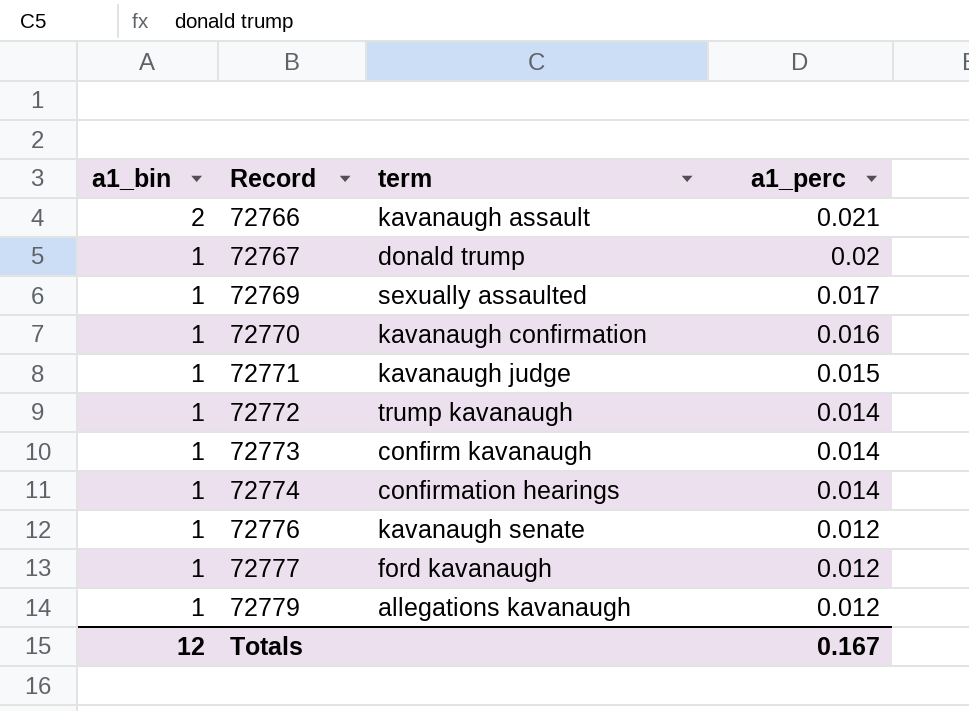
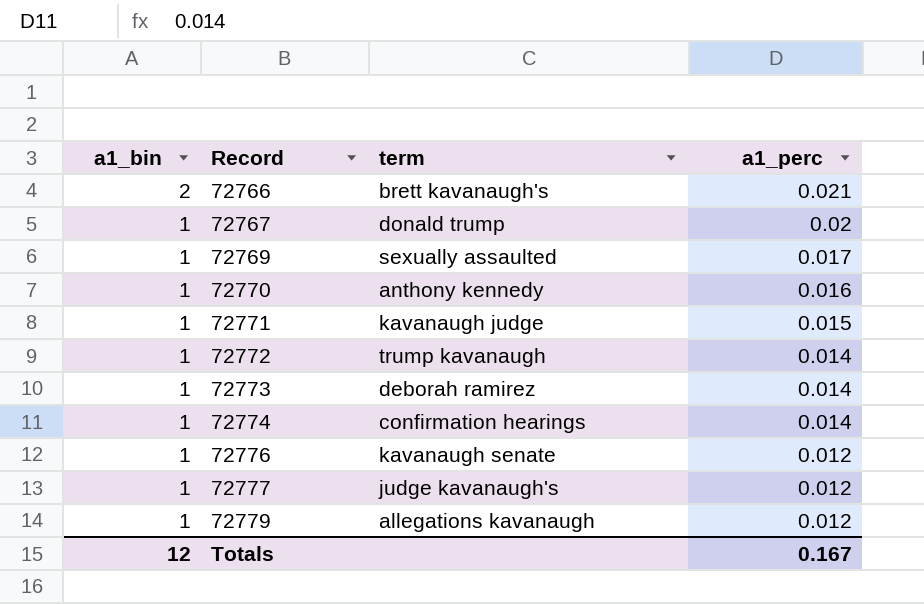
72766 | term: kavanaugh assault -> brett kavanaugh's
72770 | term: kavanaugh confirmation -> anthony kennedy
72773 | term: confirm kavanaugh -> deborah ramirez
72777 | term: ford kavanaugh -> judge kavanaugh's

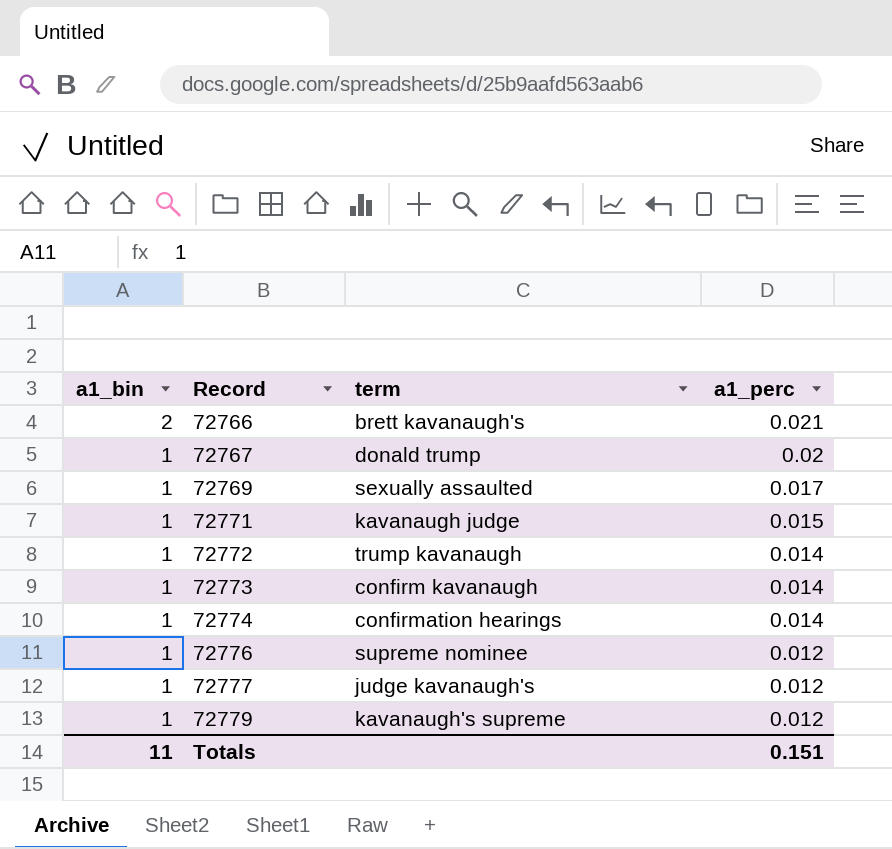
row 72770: 1 | anthony kennedy | 0.016 -> none
72773 | term: deborah ramirez -> confirm kavanaugh
72776 | term: kavanaugh senate -> supreme nominee
72779 | term: allegations kavanaugh -> kavanaugh's supreme
Totals | a1_bin: 12 -> 11
Totals | a1_perc: 0.167 -> 0.151

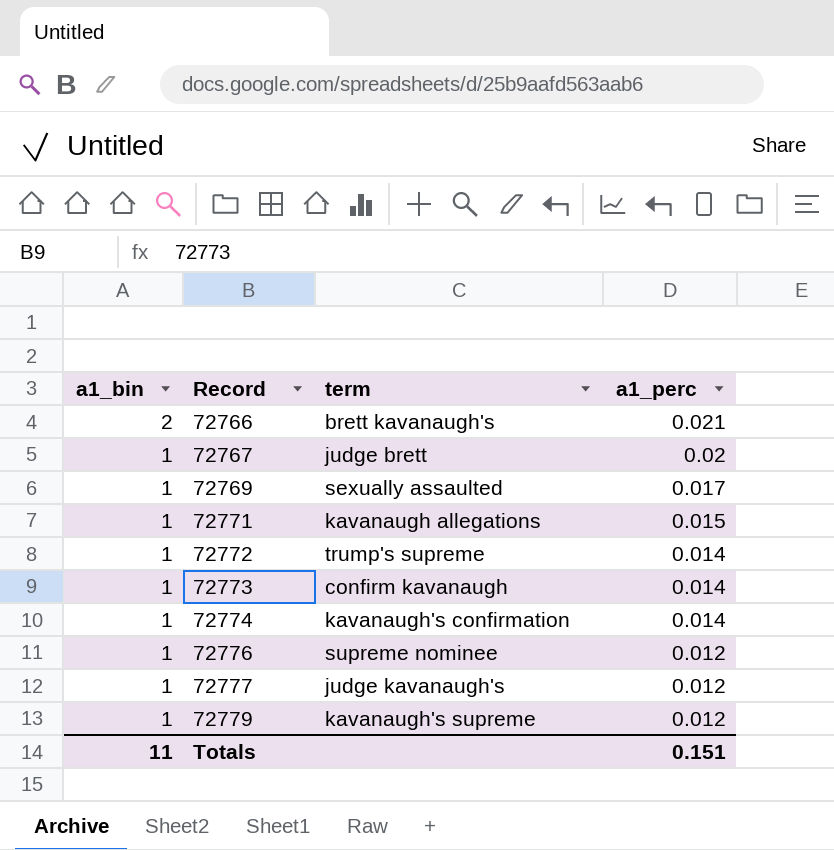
72767 | term: donald trump -> judge brett
72771 | term: kavanaugh judge -> kavanaugh allegations
72772 | term: trump kavanaugh -> trump's supreme
72774 | term: confirmation hearings -> kavanaugh's confirmation

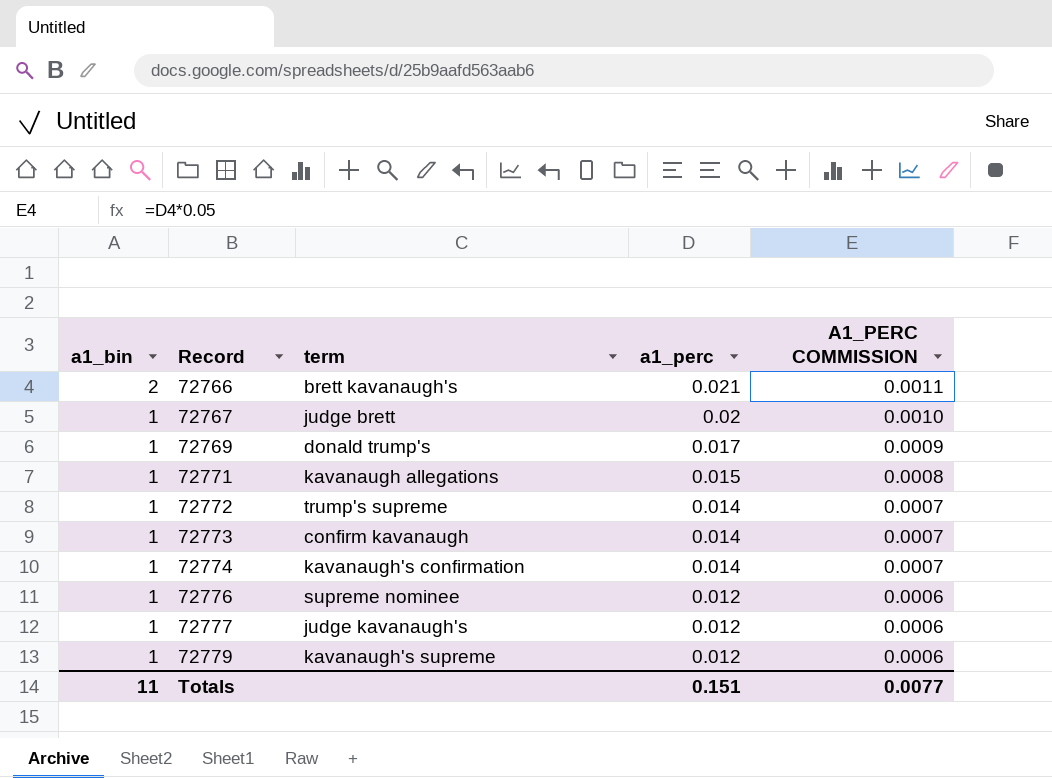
column A1_PERC COMMISSION | formula: none -> [a1_perc] * 0.05
72769 | term: sexually assaulted -> donald trump's

